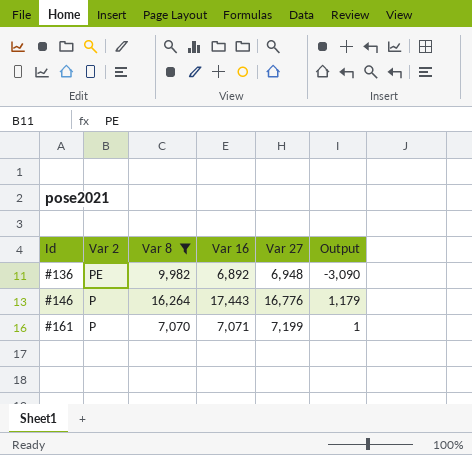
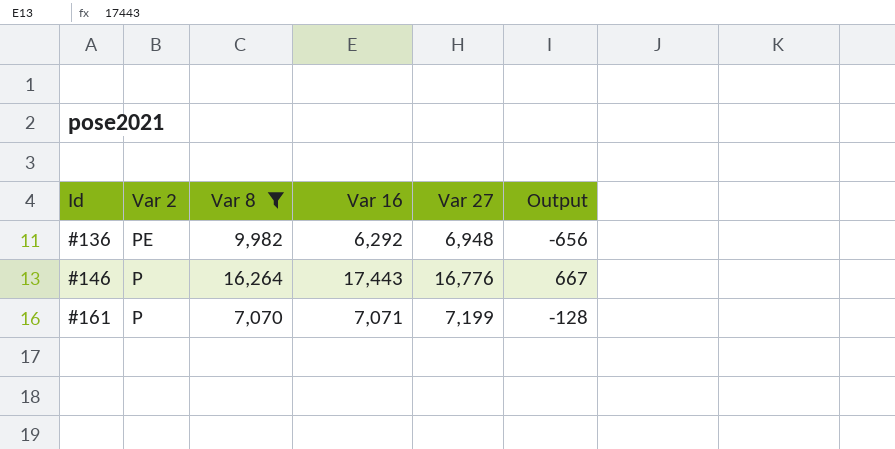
column Output | formula: [Var 16] - [Var 8] -> [Var 16] - [Var 27]
#136 | Var 16: 6,892 -> 6,292

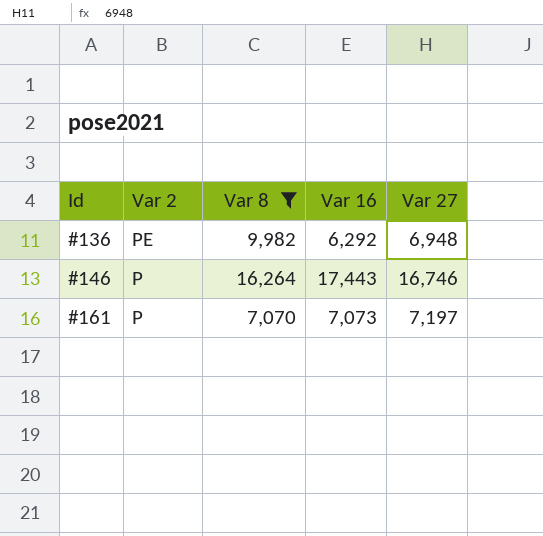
column Output | formula: [Var 16] - [Var 27] -> none
#146 | Var 27: 16,776 -> 16,746
#161 | Var 16: 7,071 -> 7,073
#161 | Var 27: 7,199 -> 7,197

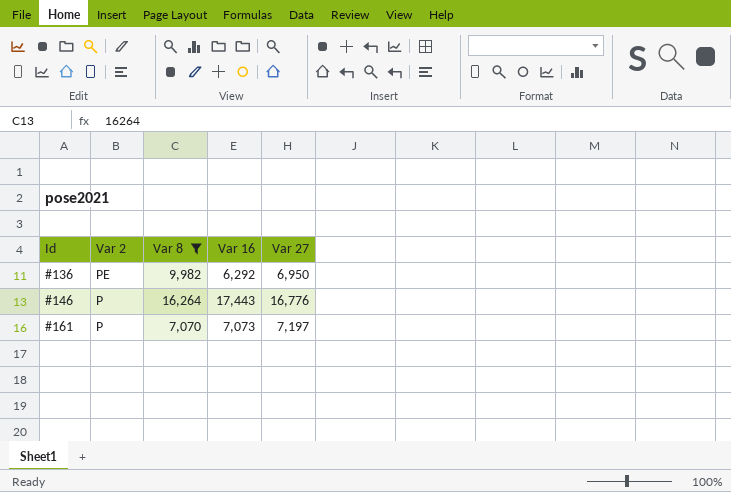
#136 | Var 27: 6,948 -> 6,950
#146 | Var 27: 16,746 -> 16,776

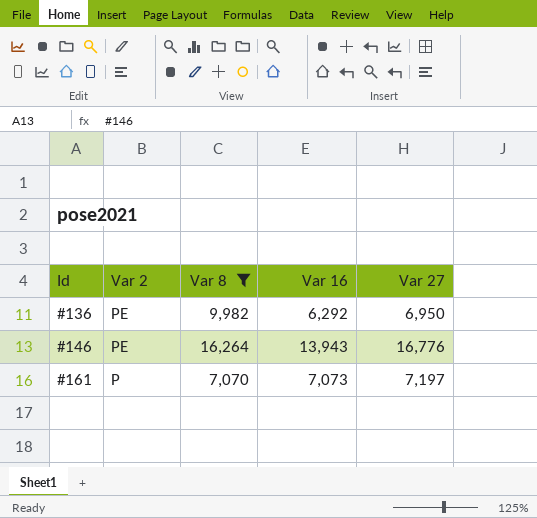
#146 | Var 2: P -> PE
#146 | Var 16: 17,443 -> 13,943

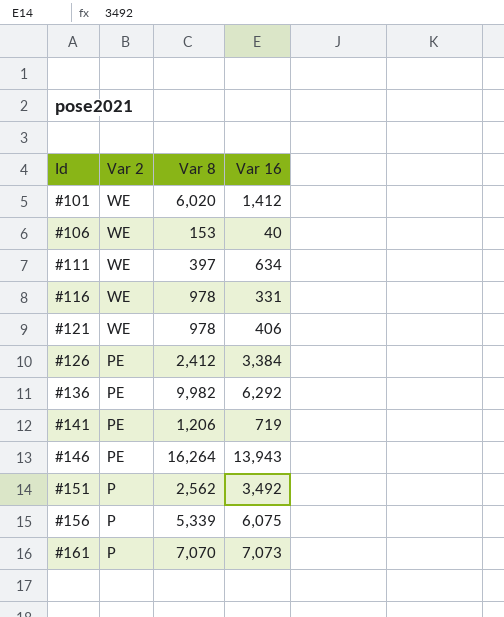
filter: Var 8 >= 7,070 -> none
column Var 27 | position: 5 -> none

